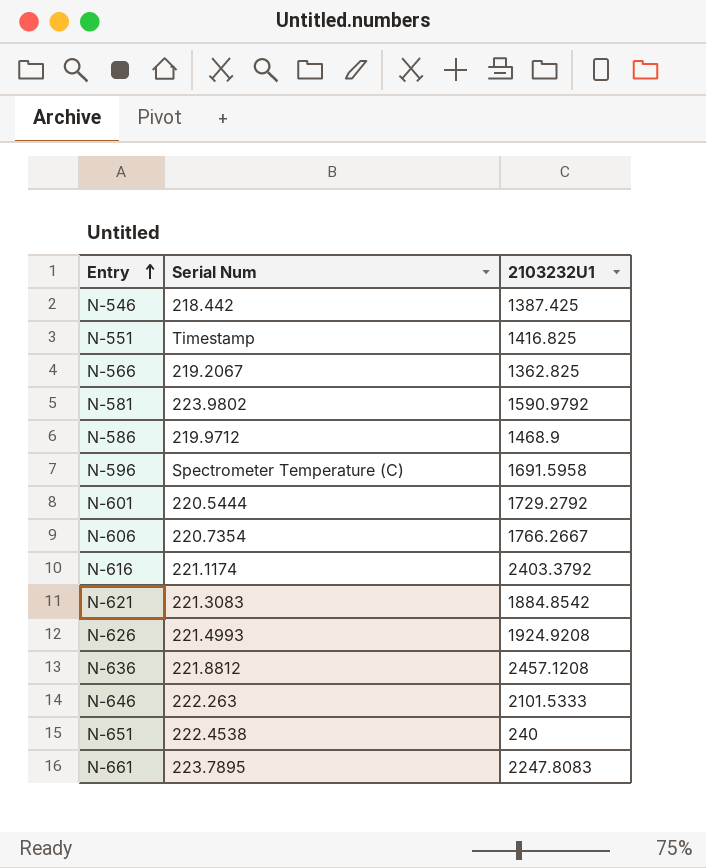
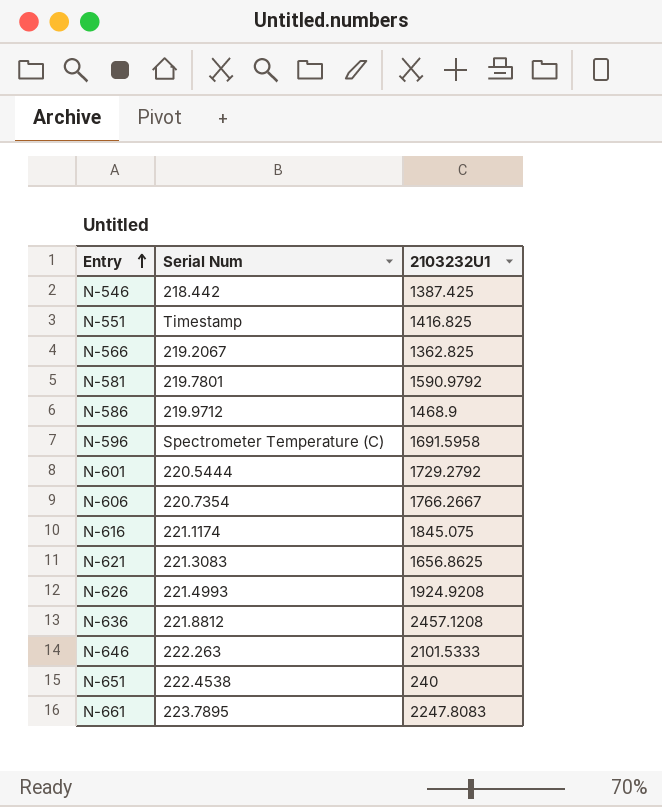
N-581 | Serial Num: 223.9802 -> 219.7801
N-616 | 2103232U1: 2403.3792 -> 1845.075
N-621 | 2103232U1: 1884.8542 -> 1656.8625

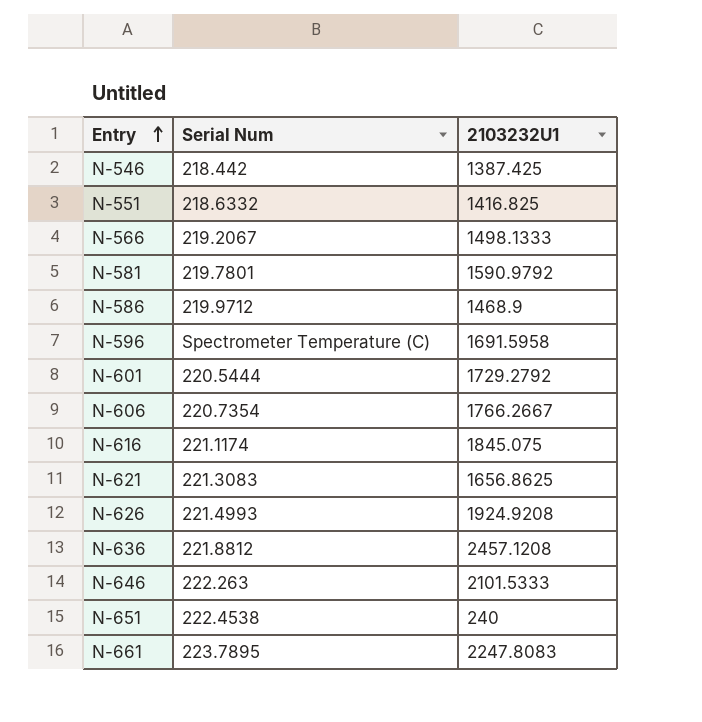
N-551 | Serial Num: Timestamp -> 218.6332
N-566 | 2103232U1: 1362.825 -> 1498.1333

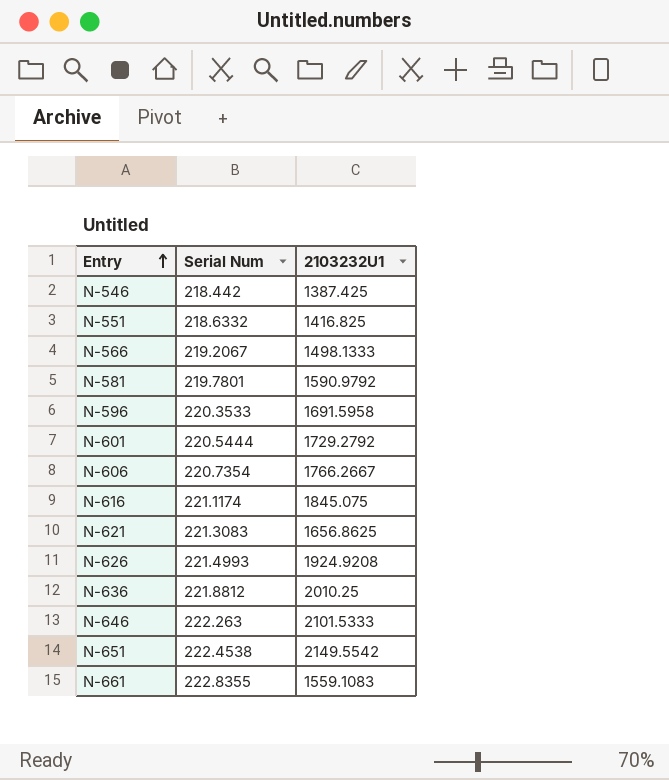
row N-586: 219.9712 | 1468.9 -> none
N-596 | Serial Num: Spectrometer Temperature (C) -> 220.3533
N-636 | 2103232U1: 2457.1208 -> 2010.25
N-651 | 2103232U1: 240 -> 2149.5542
N-661 | Serial Num: 223.7895 -> 222.8355
N-661 | 2103232U1: 2247.8083 -> 1559.1083

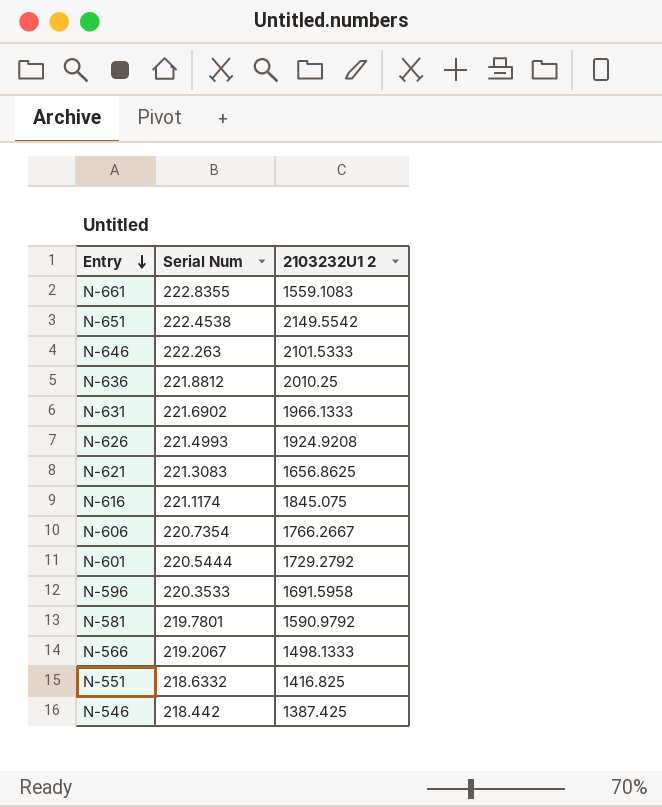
row order: Entry ascending -> Entry descending
column name: 2103232U1 -> 2103232U1 2
row N-631: none -> 221.6902 | 1966.1333

